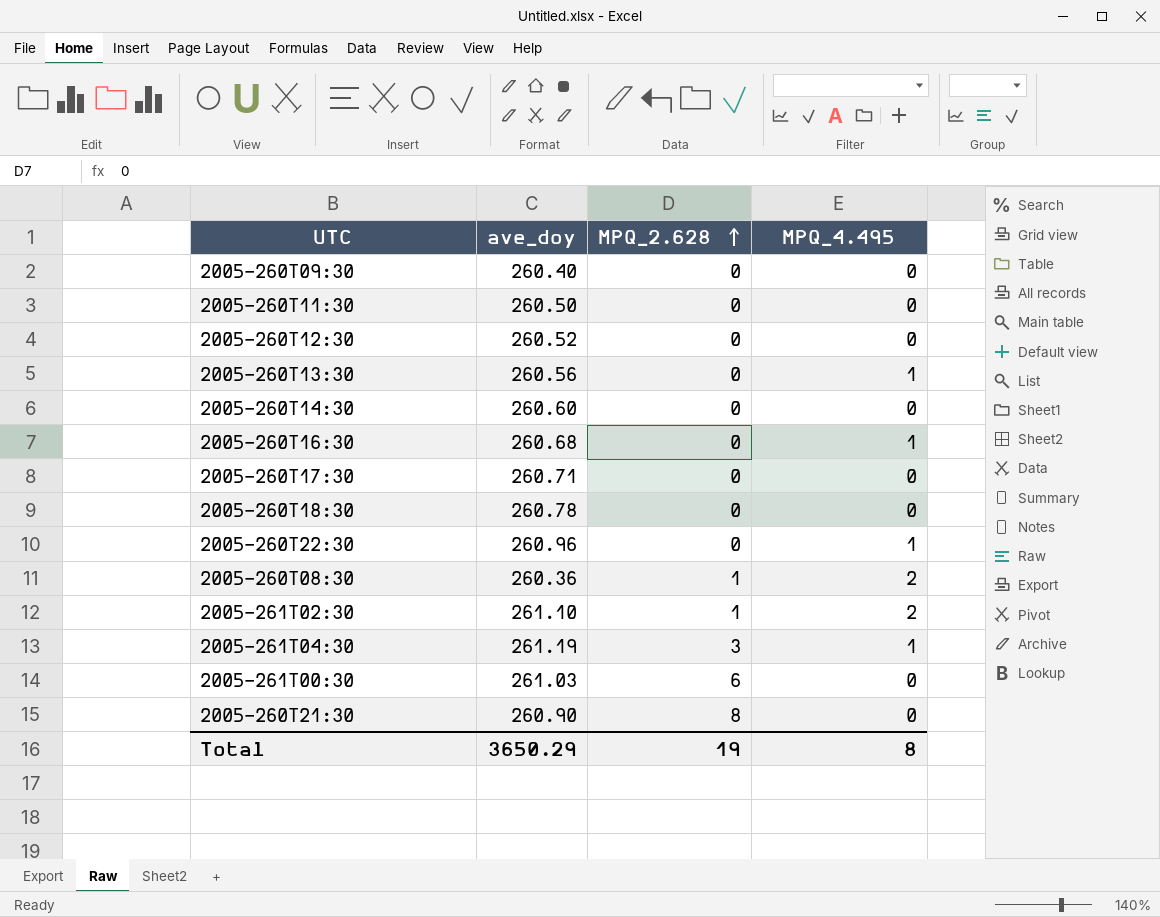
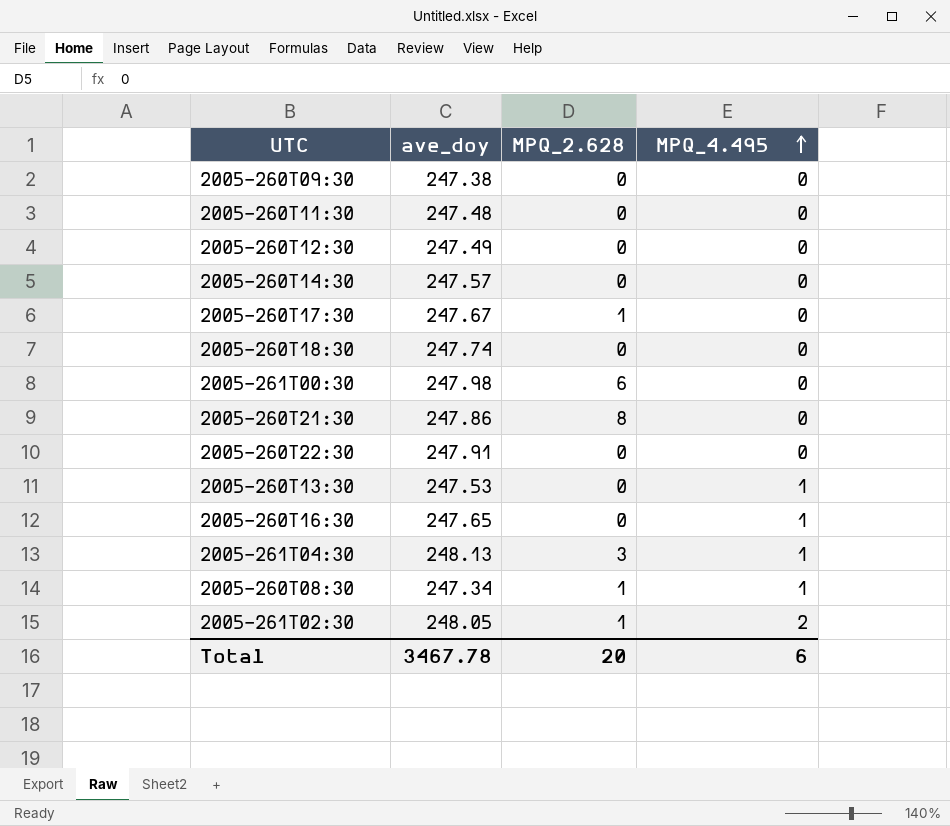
row order: MPQ_2.628 ascending -> MPQ_4.495 ascending
2005-260T09:30 | ave_doy: 260.40 -> 247.38
2005-260T11:30 | ave_doy: 260.50 -> 247.48
2005-260T12:30 | ave_doy: 260.52 -> 247.49
2005-260T14:30 | ave_doy: 260.60 -> 247.57
2005-260T17:30 | ave_doy: 260.71 -> 247.67
2005-260T17:30 | MPQ_2.628: 0 -> 1
2005-260T18:30 | ave_doy: 260.78 -> 247.74
2005-261T00:30 | ave_doy: 261.03 -> 247.98
2005-260T21:30 | ave_doy: 260.90 -> 247.86
2005-260T22:30 | ave_doy: 260.96 -> 247.91
2005-260T22:30 | MPQ_4.495: 1 -> 0
2005-260T13:30 | ave_doy: 260.56 -> 247.53
2005-260T16:30 | ave_doy: 260.68 -> 247.65
2005-261T04:30 | ave_doy: 261.19 -> 248.13
2005-260T08:30 | ave_doy: 260.36 -> 247.34
2005-260T08:30 | MPQ_4.495: 2 -> 1
2005-261T02:30 | ave_doy: 261.10 -> 248.05
Total | ave_doy: 3650.29 -> 3467.78
Total | MPQ_2.628: 19 -> 20
Total | MPQ_4.495: 8 -> 6

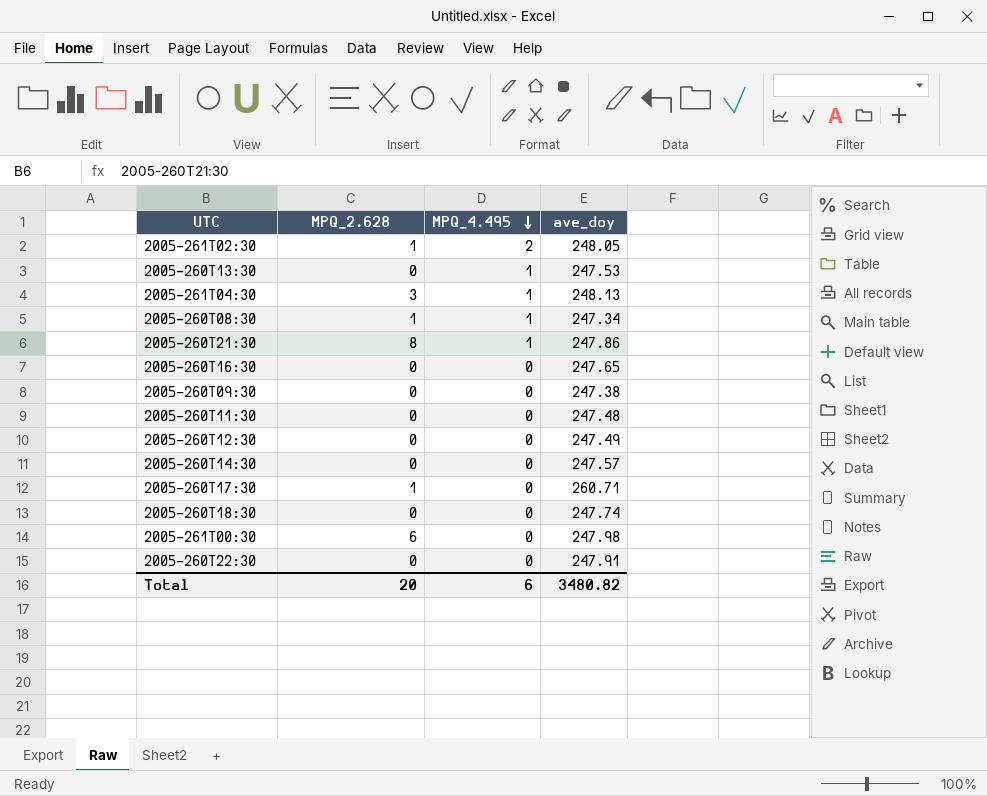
row order: MPQ_4.495 ascending -> MPQ_4.495 descending
column ave_doy | position: 2 -> 4
2005-260T21:30 | MPQ_4.495: 0 -> 1
2005-260T16:30 | MPQ_4.495: 1 -> 0
2005-260T17:30 | ave_doy: 247.67 -> 260.71
Total | ave_doy: 3467.78 -> 3480.82

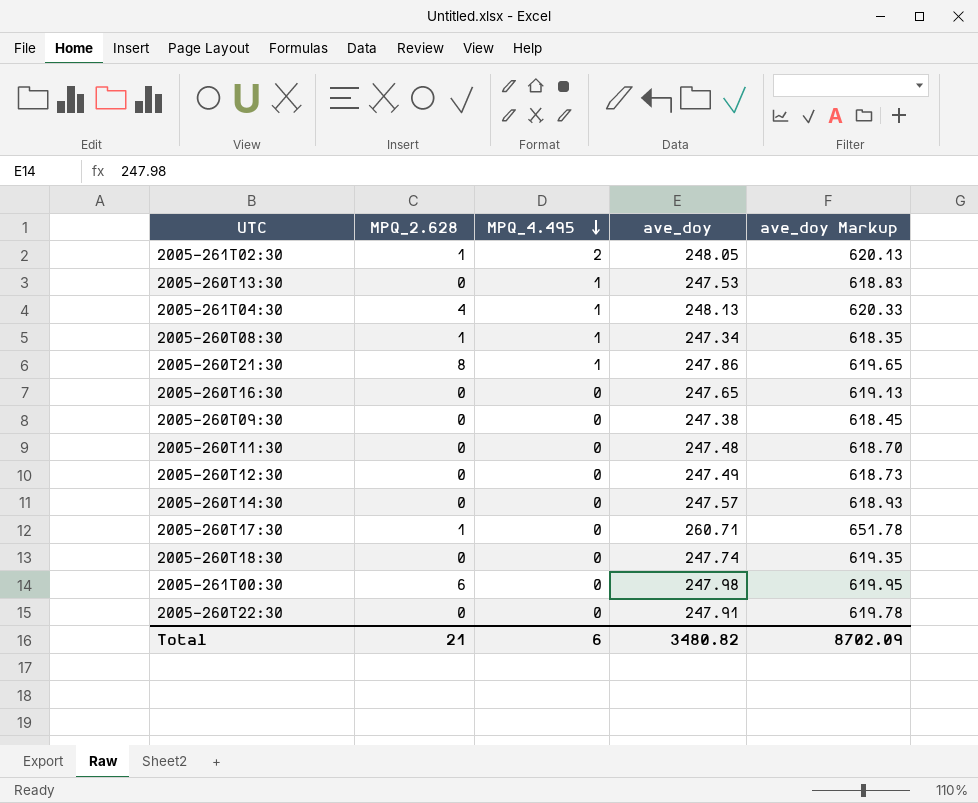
column ave_doy Markup | formula: none -> [ave_doy] * 2.5
2005-261T04:30 | MPQ_2.628: 3 -> 4
Total | MPQ_2.628: 20 -> 21

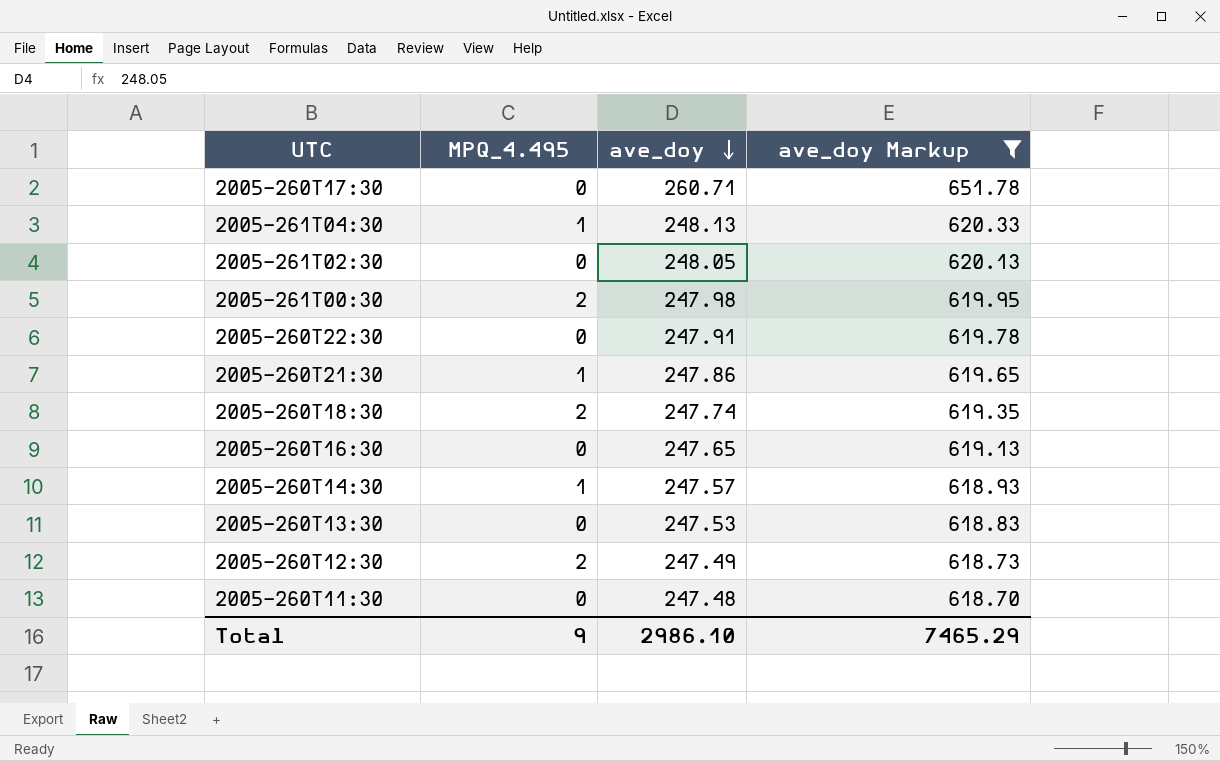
filter: none -> ave_doy Markup >= 618.70
row order: MPQ_4.495 descending -> ave_doy descending
column MPQ_2.628 | position: 2 -> none
2005-261T02:30 | MPQ_4.495: 2 -> 0
2005-261T00:30 | MPQ_4.495: 0 -> 2
2005-260T18:30 | MPQ_4.495: 0 -> 2
2005-260T14:30 | MPQ_4.495: 0 -> 1
2005-260T13:30 | MPQ_4.495: 1 -> 0
2005-260T12:30 | MPQ_4.495: 0 -> 2
Total | MPQ_4.495: 6 -> 9
Total | ave_doy: 3480.82 -> 2986.10
Total | ave_doy Markup: 8702.09 -> 7465.29

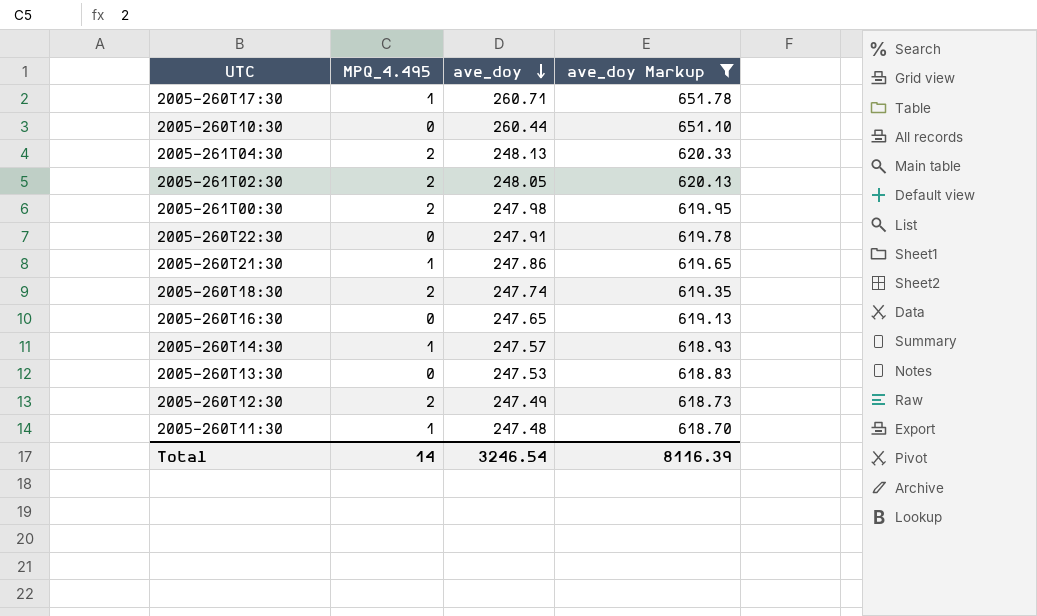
2005-260T17:30 | MPQ_4.495: 0 -> 1
row 2005-260T10:30: none -> 0 | 260.44 | 651.10
2005-261T04:30 | MPQ_4.495: 1 -> 2
2005-261T02:30 | MPQ_4.495: 0 -> 2
2005-260T11:30 | MPQ_4.495: 0 -> 1
Total | MPQ_4.495: 9 -> 14
Total | ave_doy: 2986.10 -> 3246.54
Total | ave_doy Markup: 7465.29 -> 8116.39

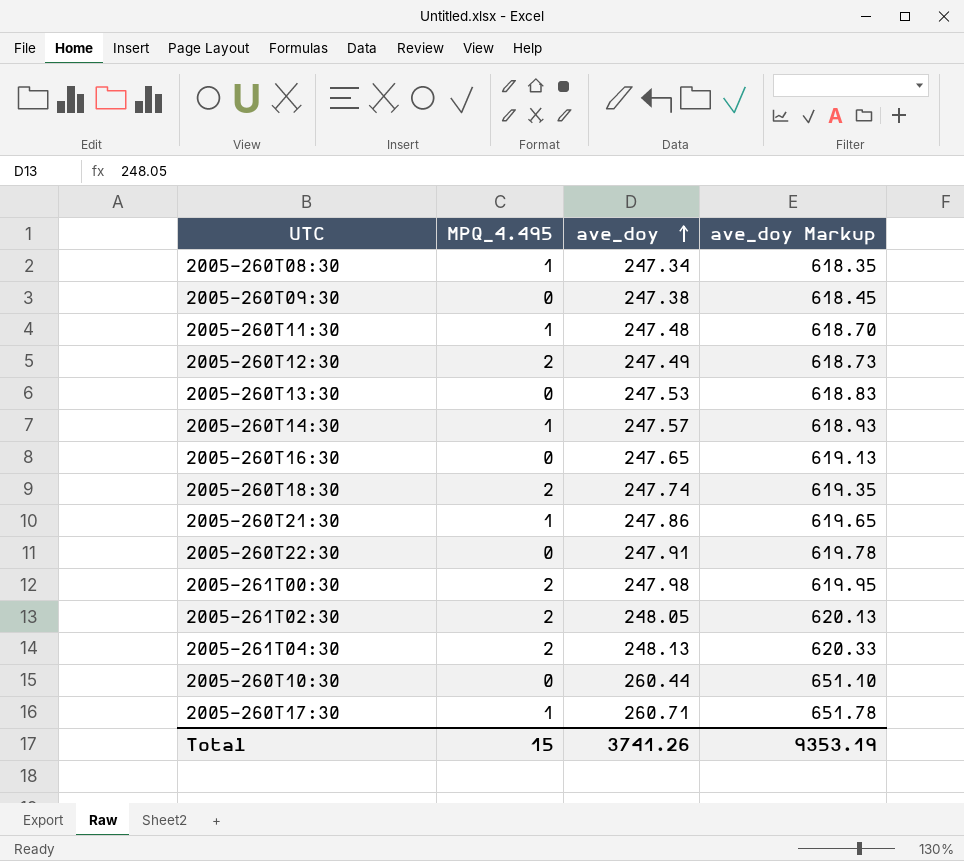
filter: ave_doy Markup >= 618.70 -> none
row order: ave_doy descending -> ave_doy ascending
Total | MPQ_4.495: 14 -> 15
Total | ave_doy: 3246.54 -> 3741.26
Total | ave_doy Markup: 8116.39 -> 9353.19

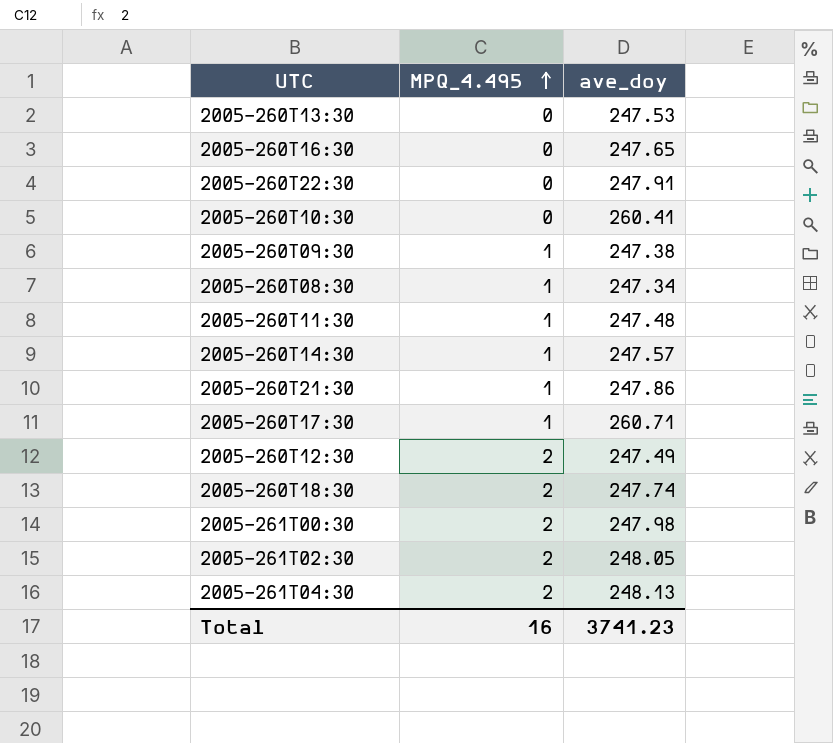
row order: ave_doy ascending -> MPQ_4.495 ascending
column ave_doy Markup | formula: [ave_doy] * 2.5 -> none
2005-260T10:30 | ave_doy: 260.44 -> 260.41
2005-260T09:30 | MPQ_4.495: 0 -> 1
Total | MPQ_4.495: 15 -> 16
Total | ave_doy: 3741.26 -> 3741.23

